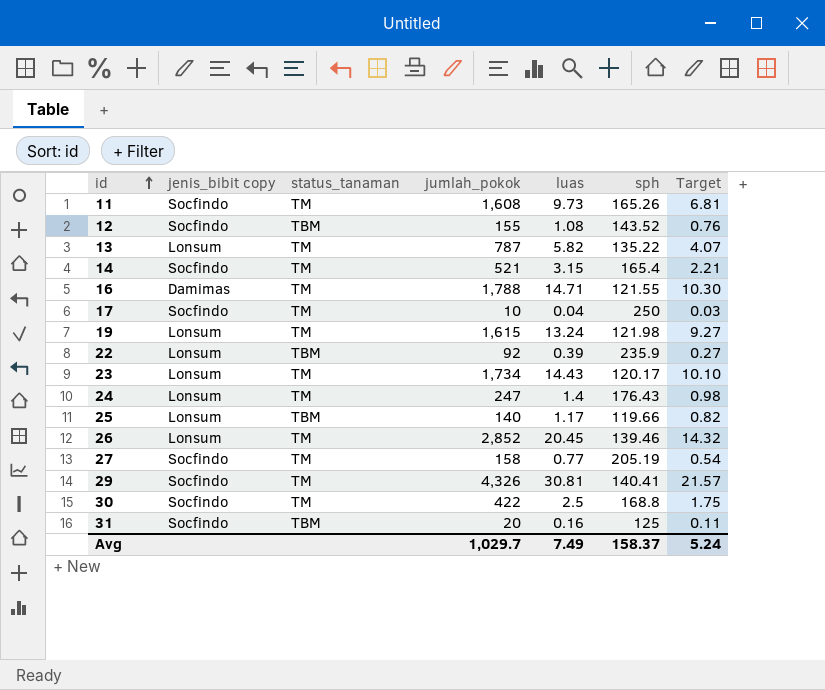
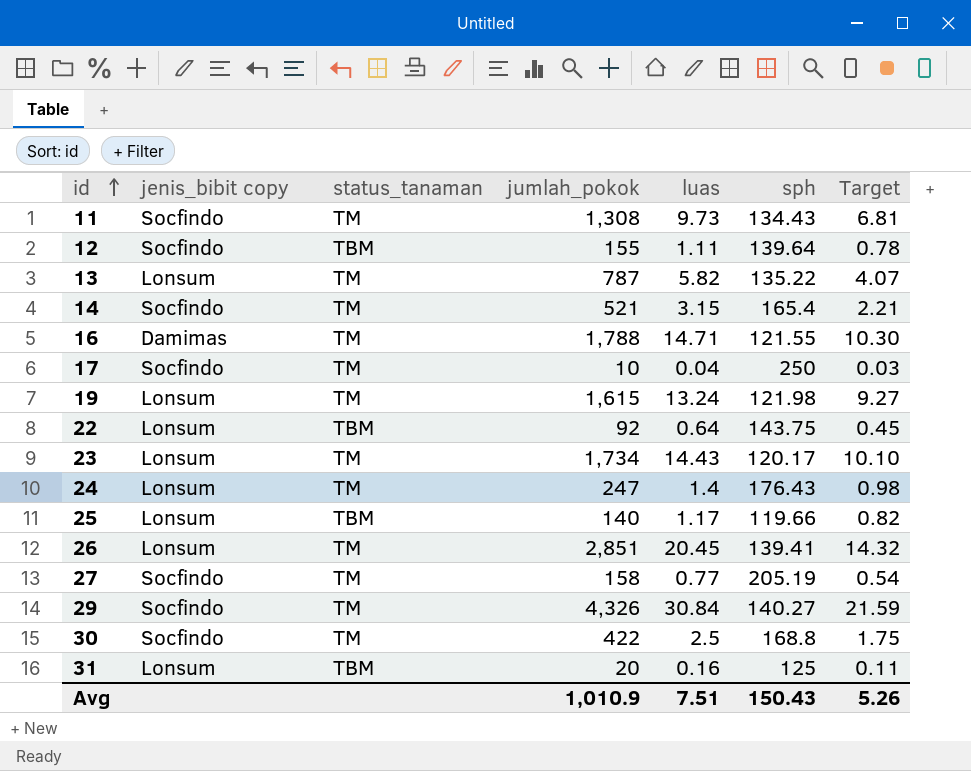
11 | jumlah_pokok: 1,608 -> 1,308
11 | sph: 165.26 -> 134.43
12 | luas: 1.08 -> 1.11
12 | sph: 143.52 -> 139.64
12 | Target: 0.76 -> 0.78
22 | luas: 0.39 -> 0.64
22 | sph: 235.9 -> 143.75
22 | Target: 0.27 -> 0.45
26 | jumlah_pokok: 2,852 -> 2,851
26 | sph: 139.46 -> 139.41
29 | luas: 30.81 -> 30.84
29 | sph: 140.41 -> 140.27
29 | Target: 21.57 -> 21.59
31 | jenis_bibit copy: Socfindo -> Lonsum
Avg | jumlah_pokok: 1,029.7 -> 1,010.9
Avg | luas: 7.49 -> 7.51
Avg | sph: 158.37 -> 150.43
Avg | Target: 5.24 -> 5.26

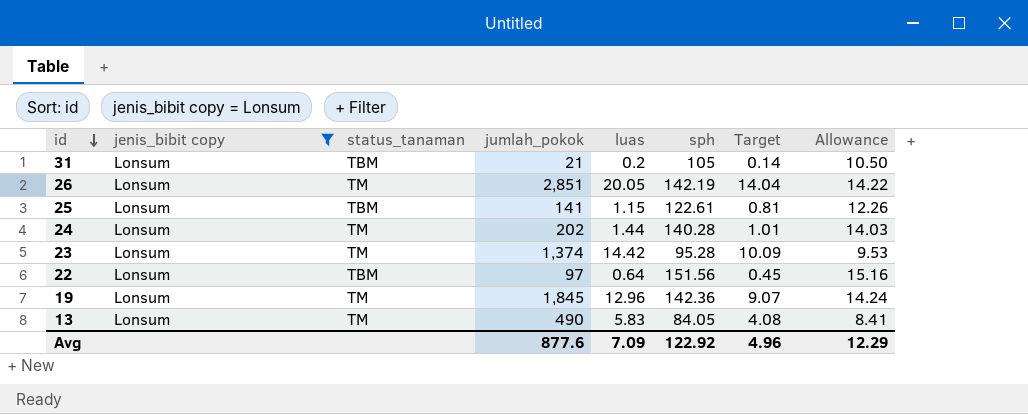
filter: none -> jenis_bibit copy = Lonsum
row order: id ascending -> id descending
column Allowance | formula: none -> [sph] * 0.1
31 | jumlah_pokok: 20 -> 21
31 | luas: 0.16 -> 0.2
31 | sph: 125 -> 105
31 | Target: 0.11 -> 0.14
26 | luas: 20.45 -> 20.05
26 | sph: 139.41 -> 142.19
26 | Target: 14.32 -> 14.04
25 | jumlah_pokok: 140 -> 141
25 | luas: 1.17 -> 1.15
25 | sph: 119.66 -> 122.61
25 | Target: 0.82 -> 0.81
24 | jumlah_pokok: 247 -> 202
24 | luas: 1.4 -> 1.44
24 | sph: 176.43 -> 140.28
24 | Target: 0.98 -> 1.01
23 | jumlah_pokok: 1,734 -> 1,374
23 | luas: 14.43 -> 14.42
23 | sph: 120.17 -> 95.28
23 | Target: 10.10 -> 10.09
22 | jumlah_pokok: 92 -> 97
22 | sph: 143.75 -> 151.56
19 | jumlah_pokok: 1,615 -> 1,845
19 | luas: 13.24 -> 12.96
19 | sph: 121.98 -> 142.36
19 | Target: 9.27 -> 9.07
13 | jumlah_pokok: 787 -> 490
13 | luas: 5.82 -> 5.83
13 | sph: 135.22 -> 84.05
13 | Target: 4.07 -> 4.08
Avg | jumlah_pokok: 1,010.9 -> 877.6
Avg | luas: 7.51 -> 7.09
Avg | sph: 150.43 -> 122.92
Avg | Target: 5.26 -> 4.96

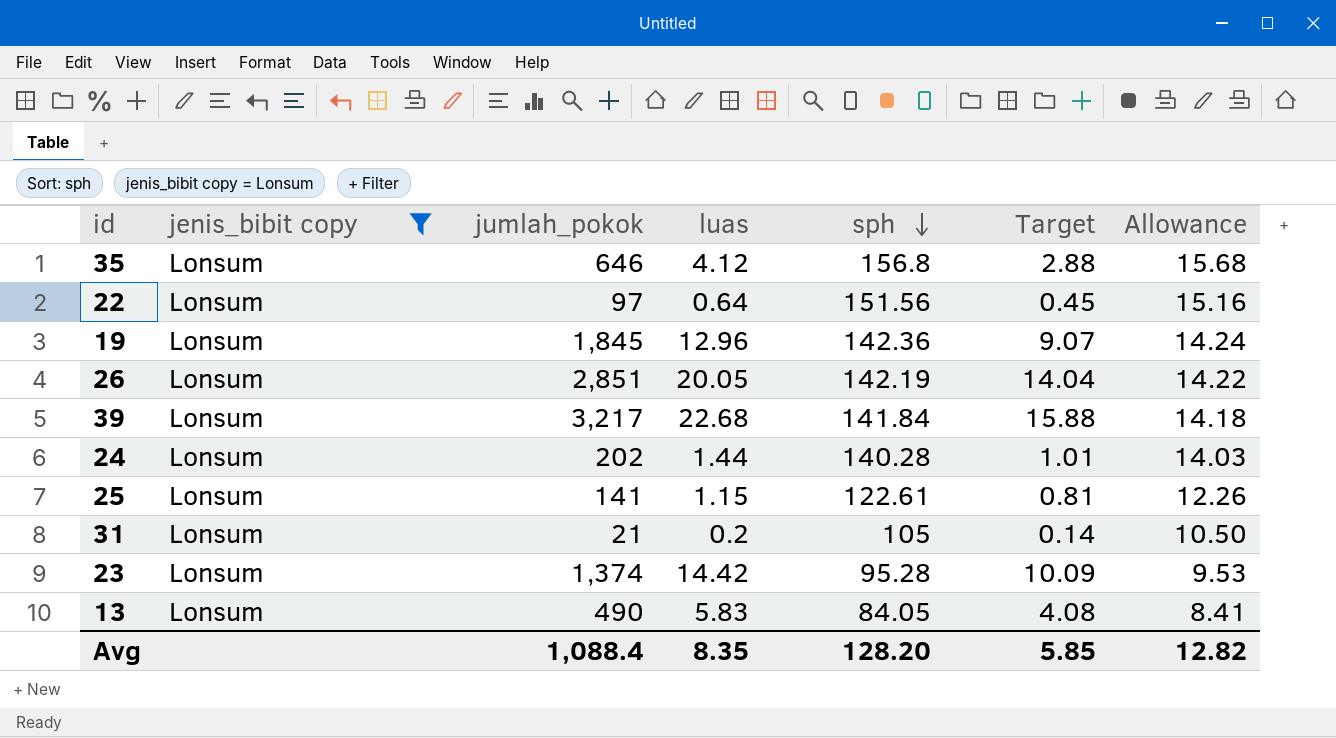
row order: id descending -> sph descending
column status_tanaman | position: 3 -> none
row 35: none -> Lonsum | 646 | 4.12 | 156.8 | 2.88 | 15.68
row 39: none -> Lonsum | 3,217 | 22.68 | 141.84 | 15.88 | 14.18
Avg | jumlah_pokok: 877.6 -> 1,088.4
Avg | luas: 7.09 -> 8.35
Avg | sph: 122.92 -> 128.20
Avg | Target: 4.96 -> 5.85
Avg | Allowance: 12.29 -> 12.82

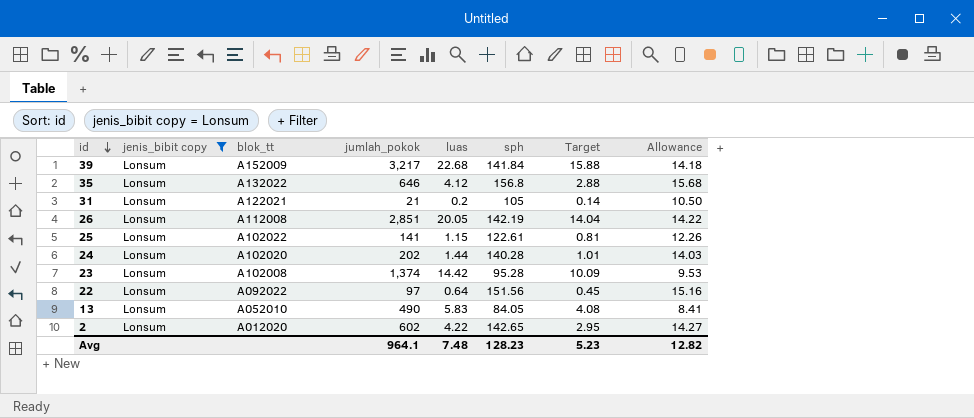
row order: sph descending -> id descending
column blok_tt | position: none -> 3
row 19: Lonsum | 1,845 | 12.96 | 142.36 | 9.07 | 14.24 -> none
row 2: none -> Lonsum | A012020 | 602 | 4.22 | 142.65 | 2.95 | 14.27
Avg | jumlah_pokok: 1,088.4 -> 964.1
Avg | luas: 8.35 -> 7.48
Avg | sph: 128.20 -> 128.23
Avg | Target: 5.85 -> 5.23

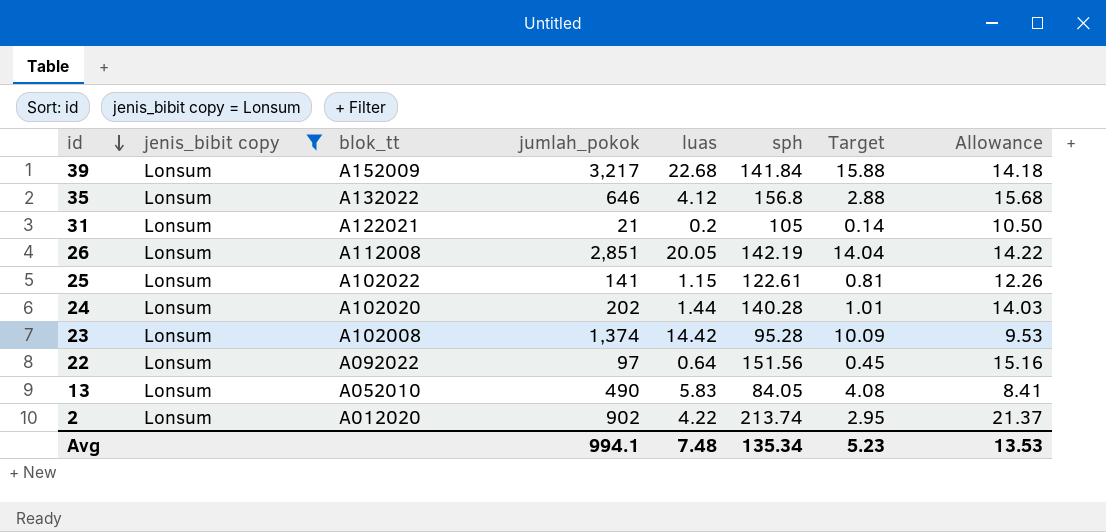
2 | jumlah_pokok: 602 -> 902
2 | sph: 142.65 -> 213.74
2 | Allowance: 14.27 -> 21.37
Avg | jumlah_pokok: 964.1 -> 994.1
Avg | sph: 128.23 -> 135.34
Avg | Allowance: 12.82 -> 13.53

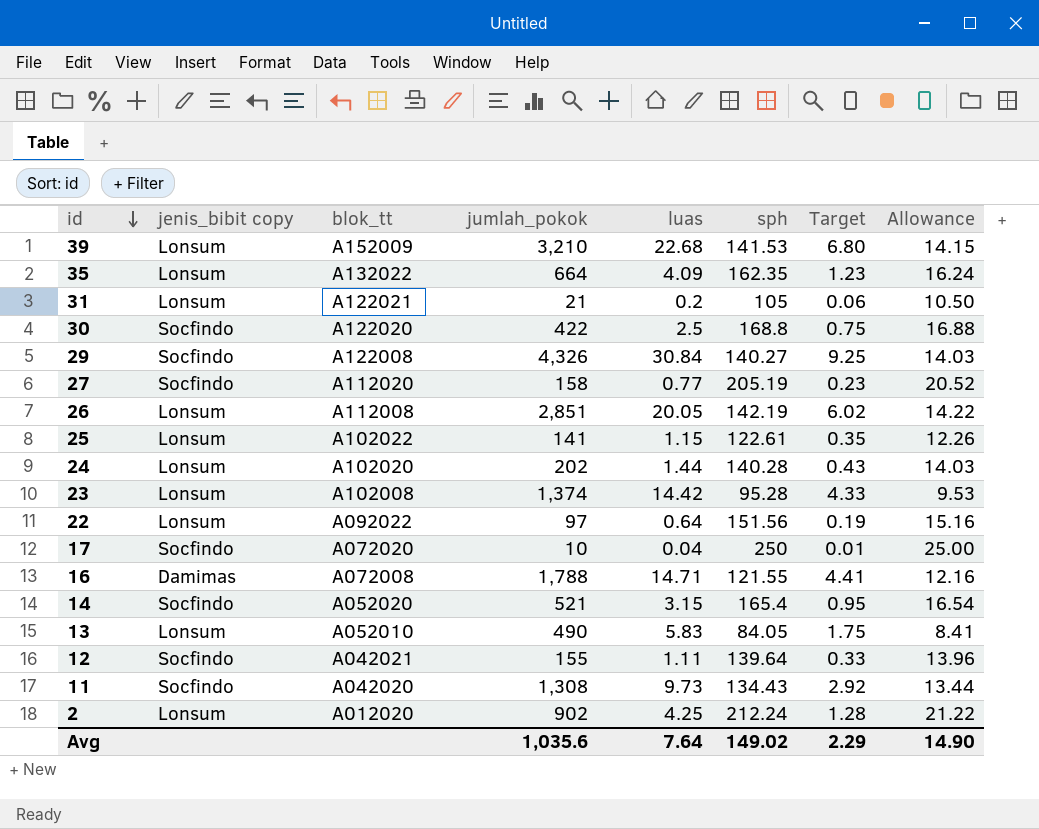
filter: jenis_bibit copy = Lonsum -> none
column Target | formula: [luas] * 0.7 -> [luas] * 0.3
39 | jumlah_pokok: 3,217 -> 3,210
39 | sph: 141.84 -> 141.53
39 | Allowance: 14.18 -> 14.15
35 | jumlah_pokok: 646 -> 664
35 | luas: 4.12 -> 4.09
35 | sph: 156.8 -> 162.35
35 | Allowance: 15.68 -> 16.24
2 | luas: 4.22 -> 4.25
2 | sph: 213.74 -> 212.24
2 | Allowance: 21.37 -> 21.22
Avg | jumlah_pokok: 994.1 -> 1,035.6
Avg | luas: 7.48 -> 7.64
Avg | sph: 135.34 -> 149.02
Avg | Target: 5.23 -> 2.29
Avg | Allowance: 13.53 -> 14.90

